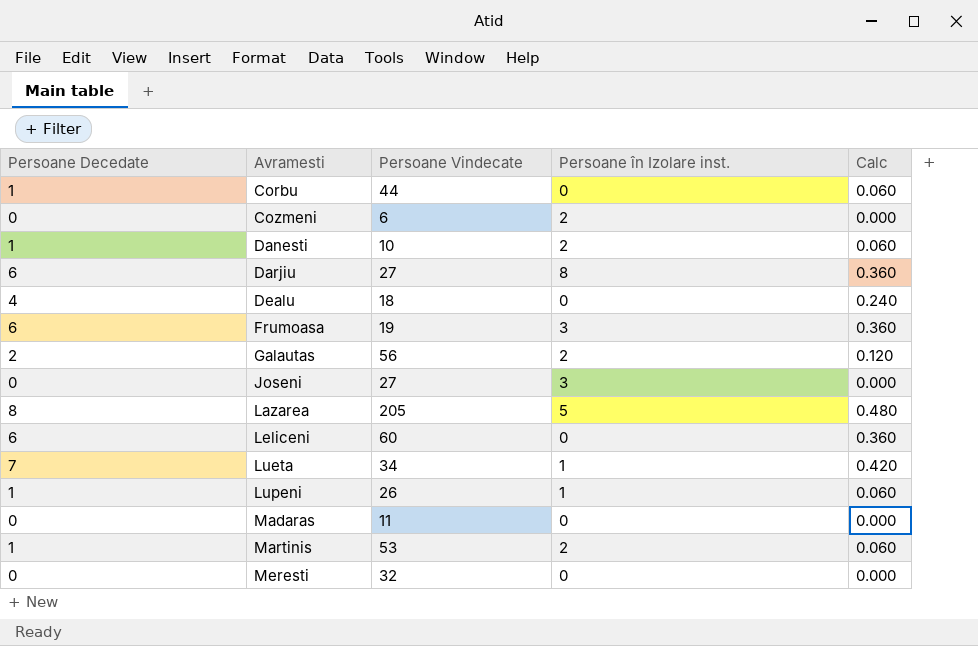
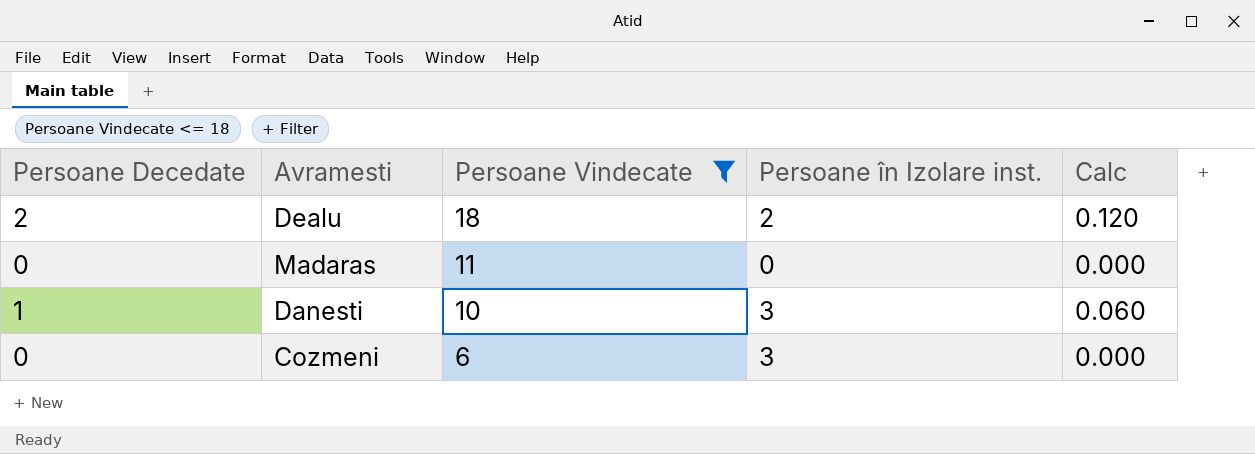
filter: none -> Persoane Vindecate <= 18
row order: Avramesti ascending -> Persoane Vindecate descending
Dealu | Persoane Decedate: 4 -> 2
Dealu | Persoane în Izolare inst.: 0 -> 2
Dealu | Calc: 0.240 -> 0.120
Danesti | Persoane în Izolare inst.: 2 -> 3
Cozmeni | Persoane în Izolare inst.: 2 -> 3

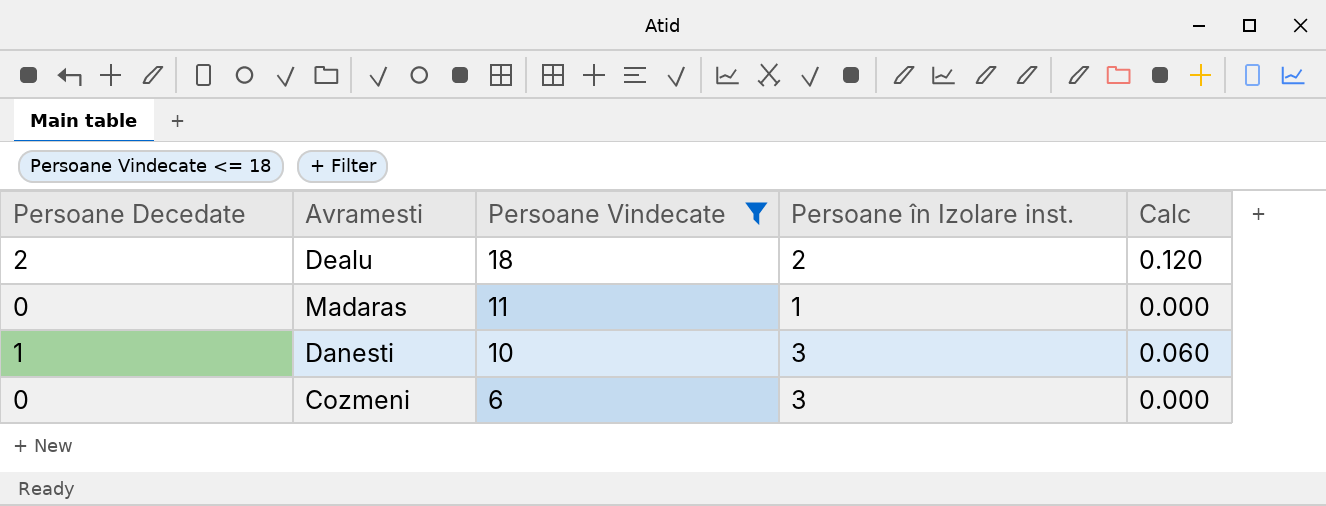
Madaras | Persoane în Izolare inst.: 0 -> 1

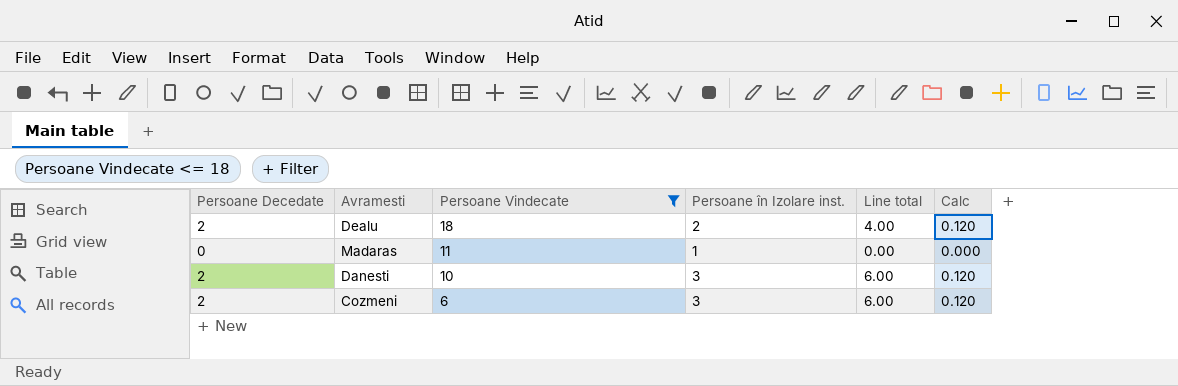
column Line total | formula: none -> [Persoane Decedate] * [Persoane în Izolare inst.]
Danesti | Persoane Decedate: 1 -> 2
Danesti | Calc: 0.060 -> 0.120
Cozmeni | Persoane Decedate: 0 -> 2
Cozmeni | Calc: 0.000 -> 0.120

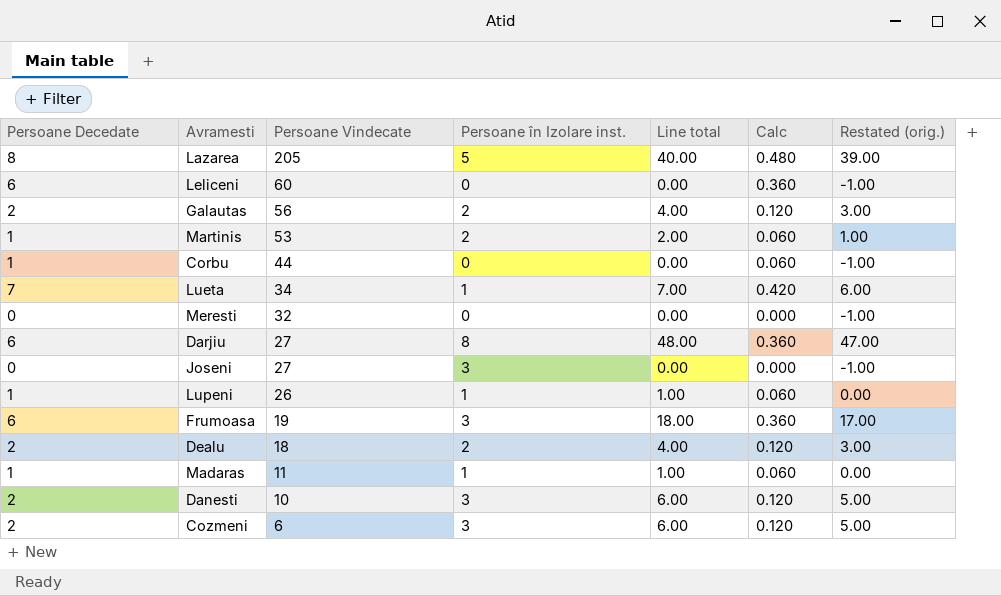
filter: Persoane Vindecate <= 18 -> none
column Restated (orig.) | formula: none -> [Line total] - 1
Madaras | Persoane Decedate: 0 -> 1
Madaras | Line total: 0.00 -> 1.00
Madaras | Calc: 0.000 -> 0.060

